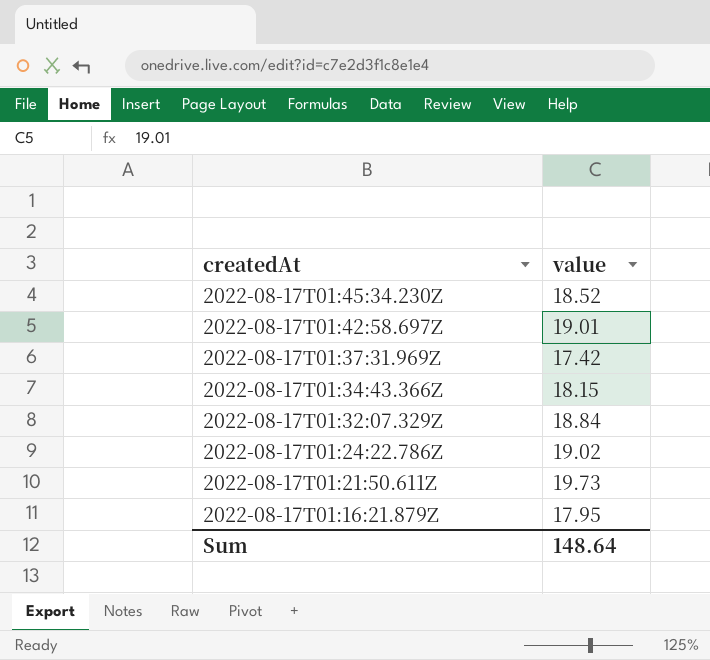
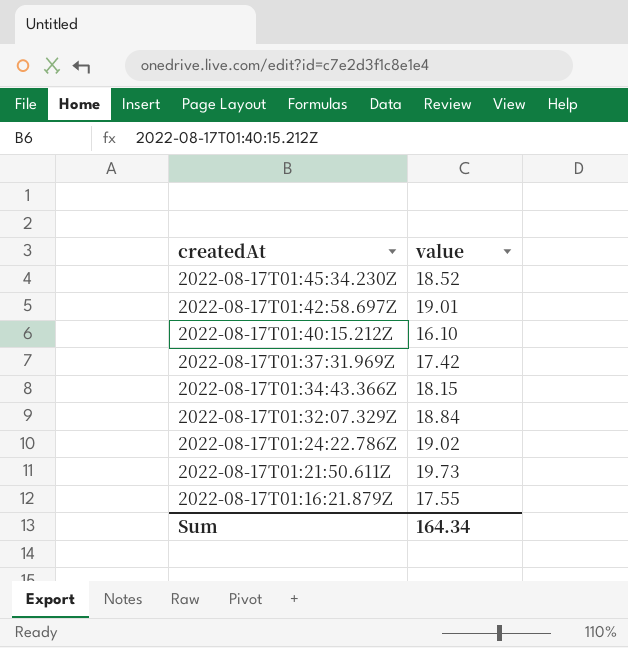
row 2022-08-17T01:40:15.212Z: none -> 16.10
2022-08-17T01:16:21.879Z | value: 17.95 -> 17.55
Sum | value: 148.64 -> 164.34

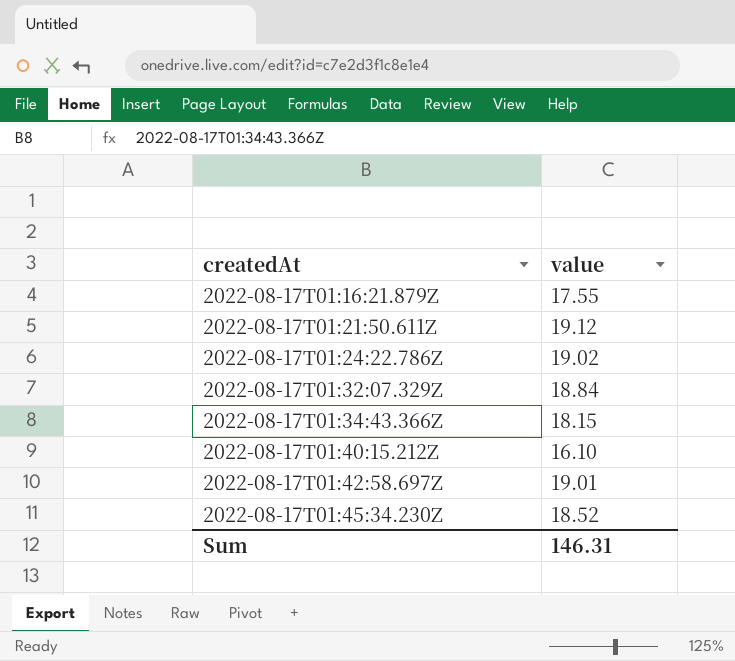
row order: createdAt descending -> createdAt ascending
row 2022-08-17T01:37:31.969Z: 17.42 -> none
2022-08-17T01:21:50.611Z | value: 19.73 -> 19.12
Sum | value: 164.34 -> 146.31

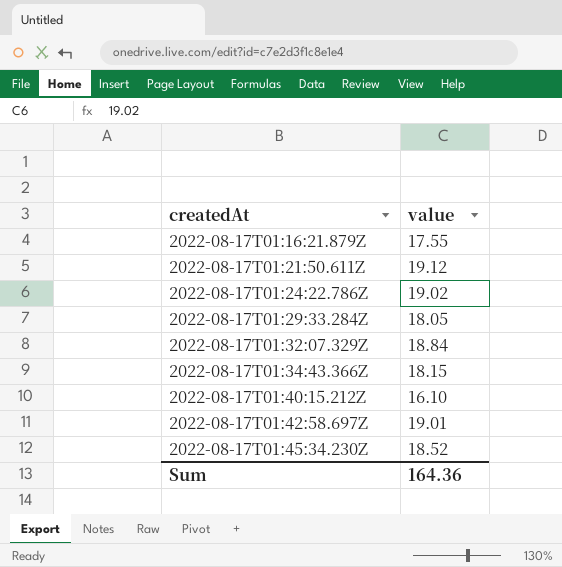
row 2022-08-17T01:29:33.284Z: none -> 18.05
Sum | value: 146.31 -> 164.36

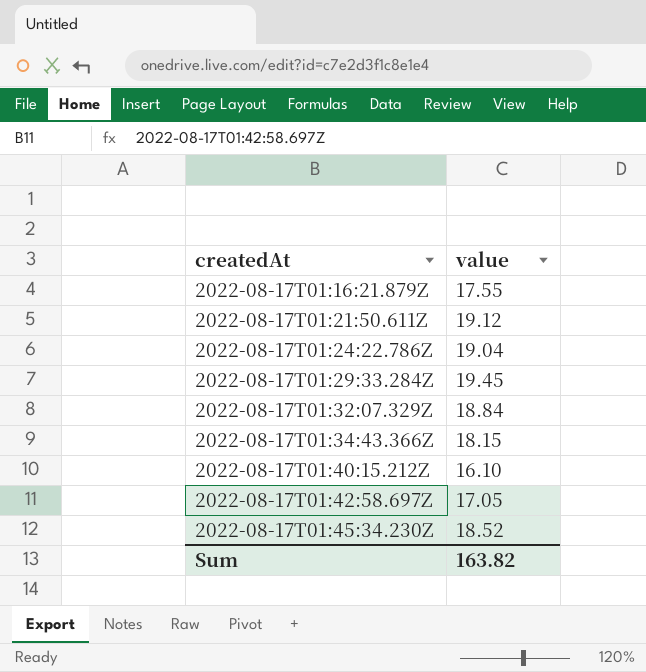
2022-08-17T01:24:22.786Z | value: 19.02 -> 19.04
2022-08-17T01:29:33.284Z | value: 18.05 -> 19.45
2022-08-17T01:42:58.697Z | value: 19.01 -> 17.05
Sum | value: 164.36 -> 163.82

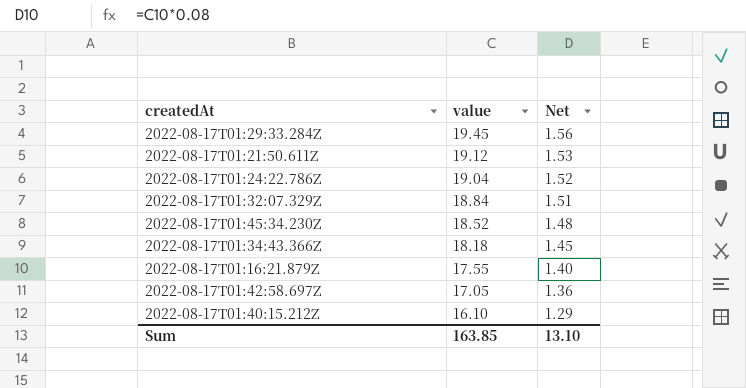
row order: createdAt ascending -> value descending
column Net | formula: none -> [value] * 0.08
2022-08-17T01:34:43.366Z | value: 18.15 -> 18.18
Sum | value: 163.82 -> 163.85

